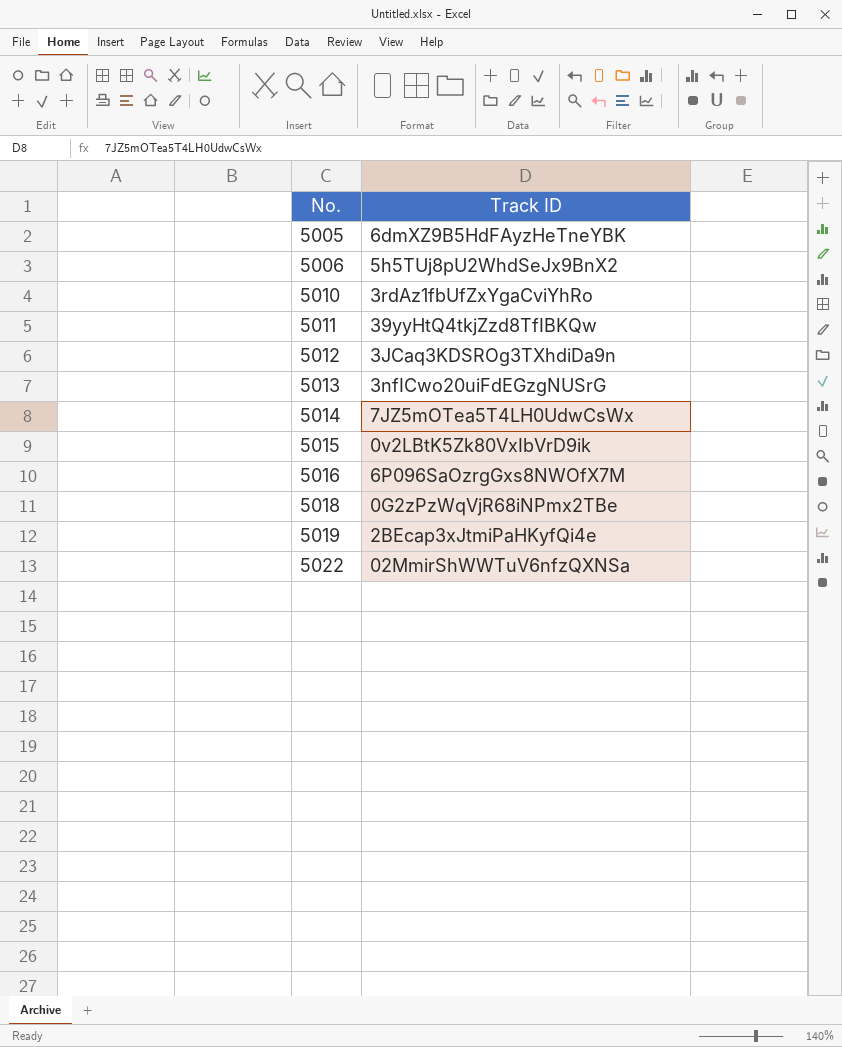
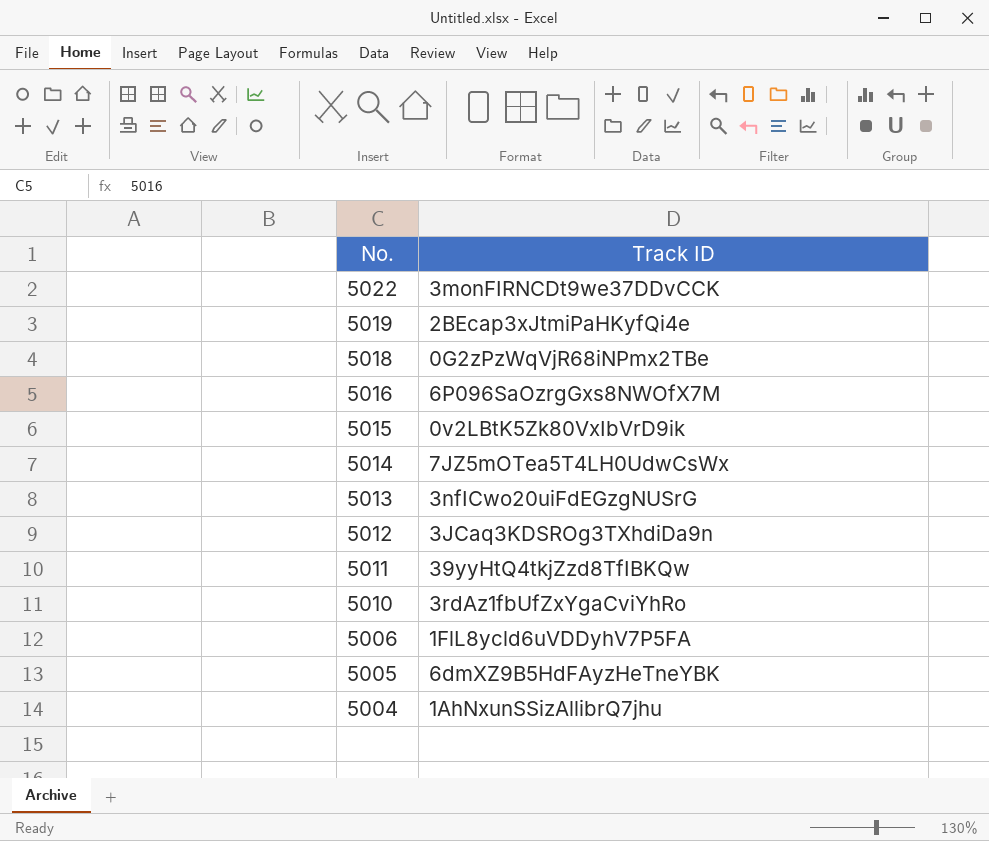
row order: No. ascending -> No. descending
5022 | Track ID: 02MmirShWWTuV6nfzQXNSa -> 3monFIRNCDt9we37DDvCCK
5006 | Track ID: 5h5TUj8pU2WhdSeJx9BnX2 -> 1FlL8ycld6uVDDyhV7P5FA
row 5004: none -> 1AhNxunSSizAllibrQ7jhu

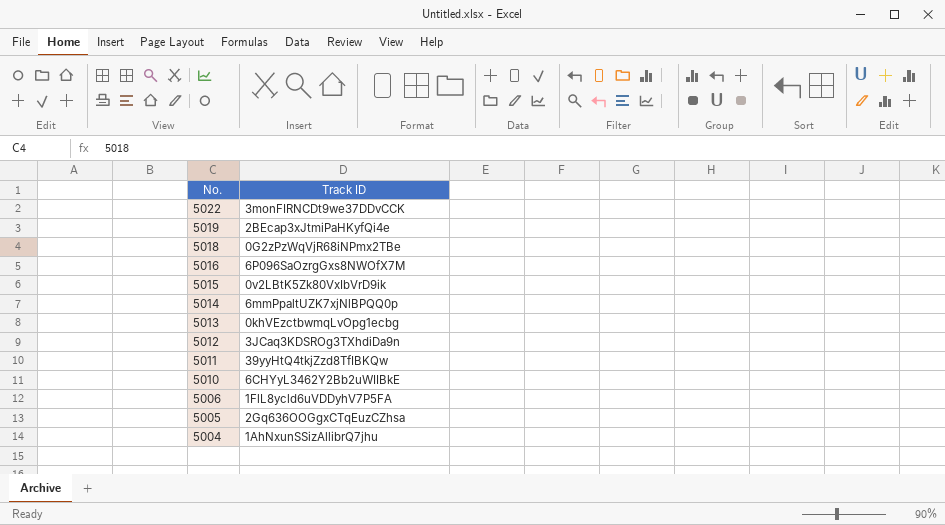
5014 | Track ID: 7JZ5mOTea5T4LH0UdwCsWx -> 6mmPpaltUZK7xjNlBPQQ0p
5013 | Track ID: 3nfICwo20uiFdEGzgNUSrG -> 0khVEzctbwmqLvOpg1ecbg
5010 | Track ID: 3rdAz1fbUfZxYgaCviYhRo -> 6CHYyL3462Y2Bb2uWIIBkE
5005 | Track ID: 6dmXZ9B5HdFAyzHeTneYBK -> 2Gq636OOGgxCTqEuzCZhsa

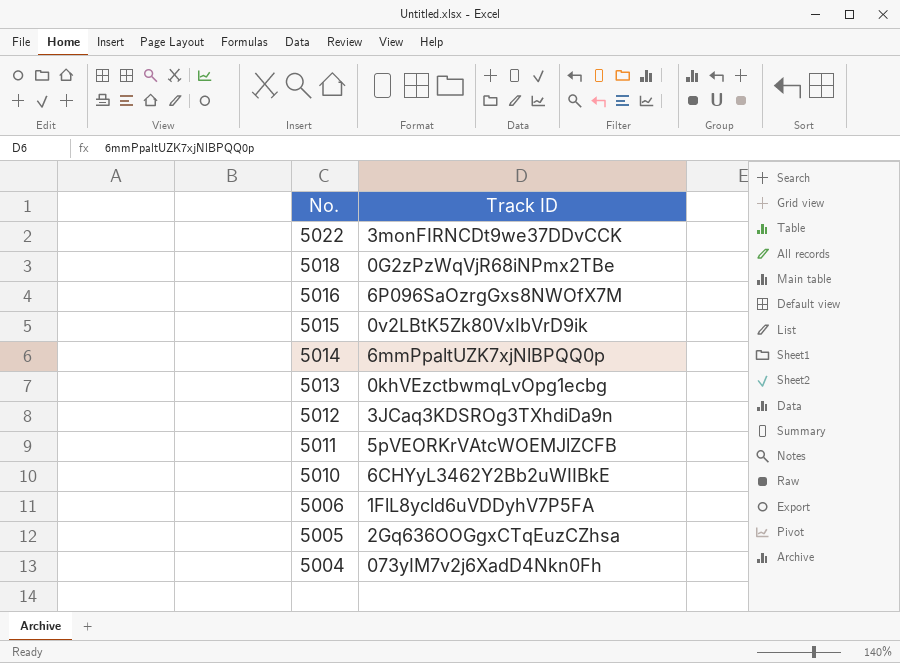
row 5019: 2BEcap3xJtmiPaHKyfQi4e -> none
5011 | Track ID: 39yyHtQ4tkjZzd8TfIBKQw -> 5pVEORKrVAtcWOEMJlZCFB
5004 | Track ID: 1AhNxunSSizAllibrQ7jhu -> 073yIM7v2j6XadD4Nkn0Fh

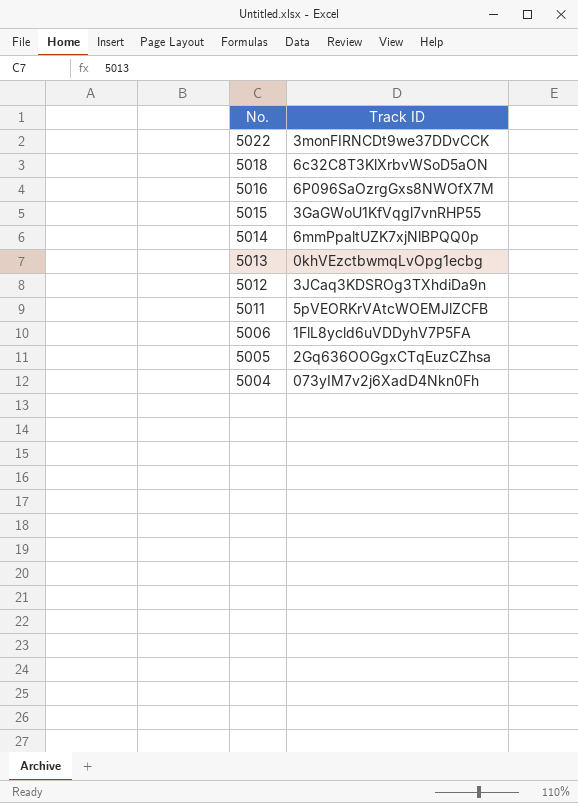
row 5010: 6CHYyL3462Y2Bb2uWIIBkE -> none
5018 | Track ID: 0G2zPzWqVjR68iNPmx2TBe -> 6c32C8T3KlXrbvWSoD5aON
5015 | Track ID: 0v2LBtK5Zk80VxIbVrD9ik -> 3GaGWoU1KfVqgl7vnRHP55

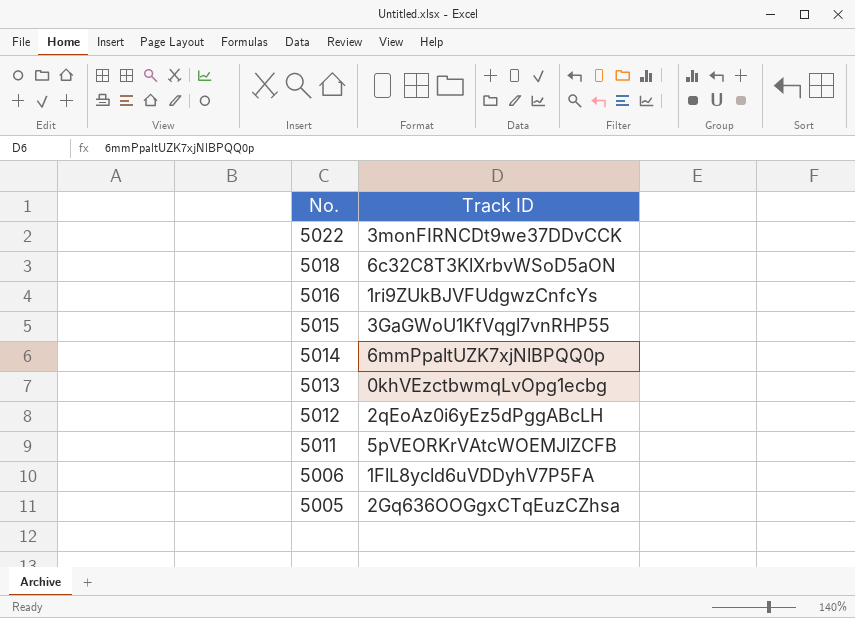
row 5004: 073yIM7v2j6XadD4Nkn0Fh -> none
5016 | Track ID: 6P096SaOzrgGxs8NWOfX7M -> 1ri9ZUkBJVFUdgwzCnfcYs
5012 | Track ID: 3JCaq3KDSROg3TXhdiDa9n -> 2qEoAz0i6yEz5dPggABcLH

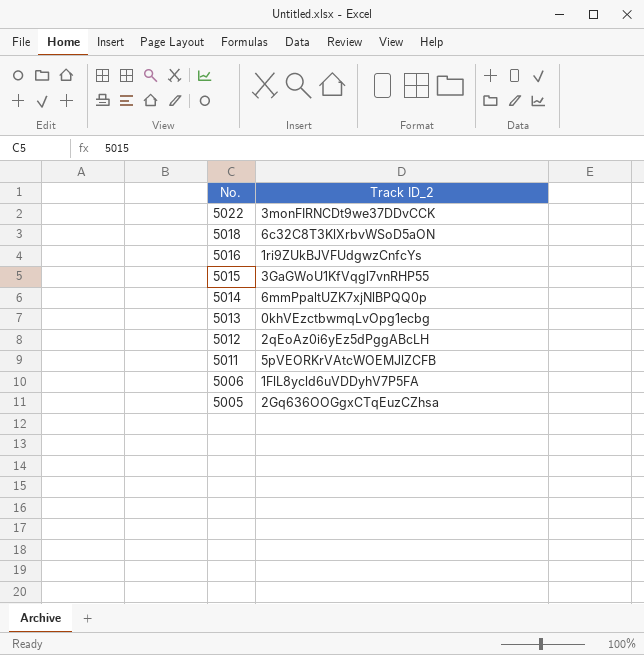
column name: Track ID -> Track ID_2

